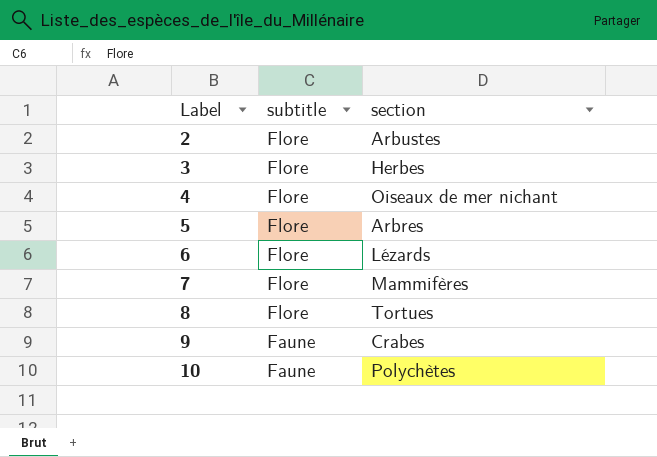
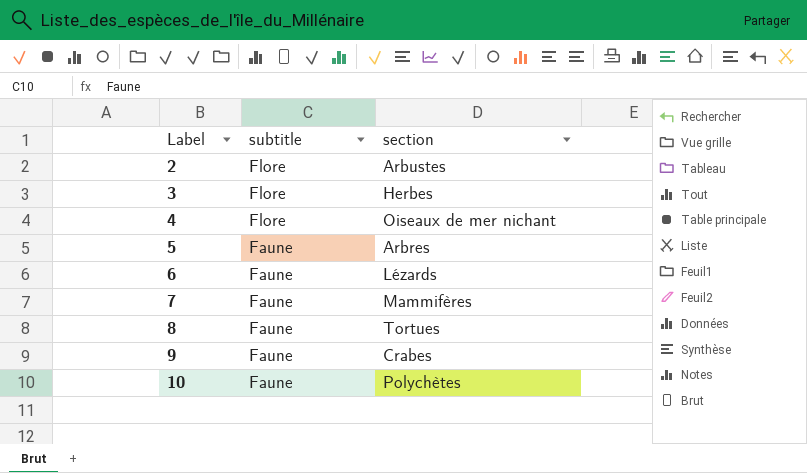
5 | subtitle: Flore -> Faune
6 | subtitle: Flore -> Faune
7 | subtitle: Flore -> Faune
8 | subtitle: Flore -> Faune

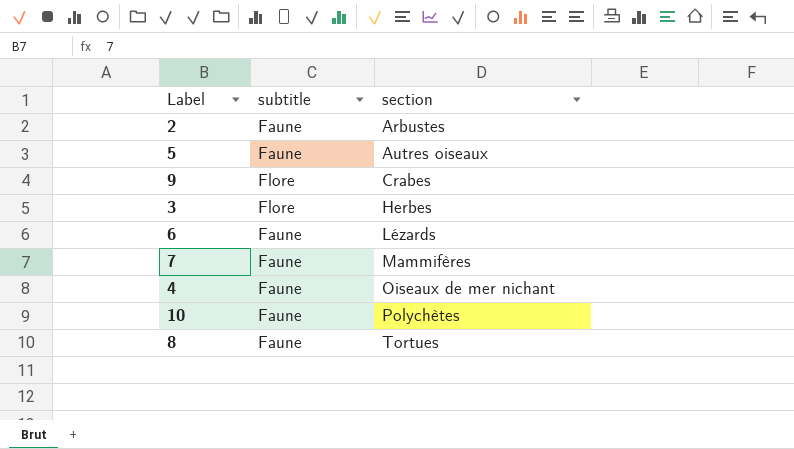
row order: Label ascending -> section ascending
2 | subtitle: Flore -> Faune
5 | section: Arbres -> Autres oiseaux
9 | subtitle: Faune -> Flore
4 | subtitle: Flore -> Faune

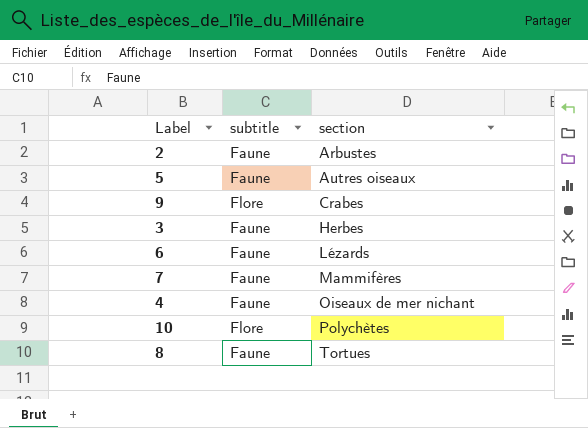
3 | subtitle: Flore -> Faune
10 | subtitle: Faune -> Flore

